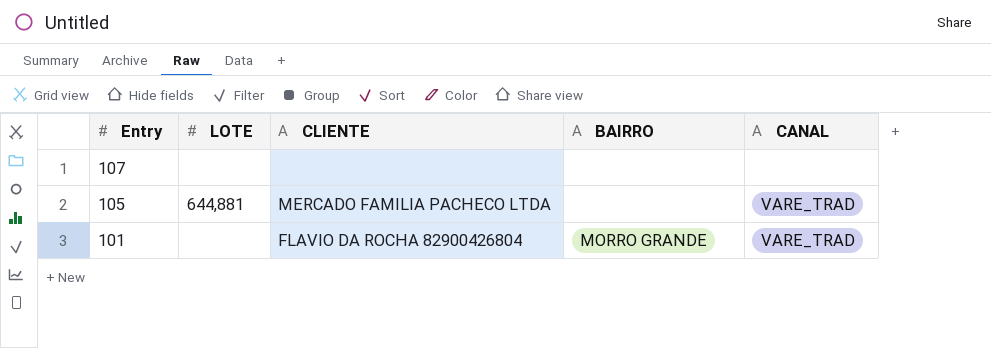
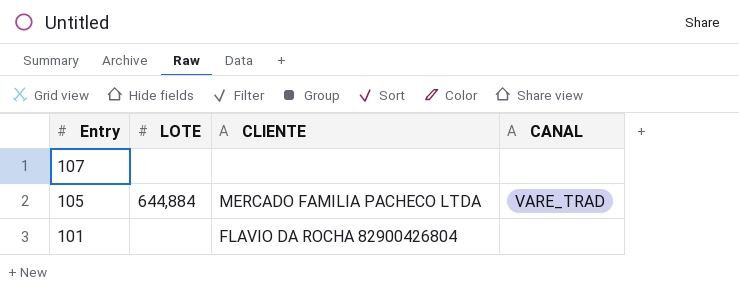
column BAIRRO | position: 4 -> none
105 | LOTE: 644,881 -> 644,884
101 | CANAL: VARE_TRAD -> none

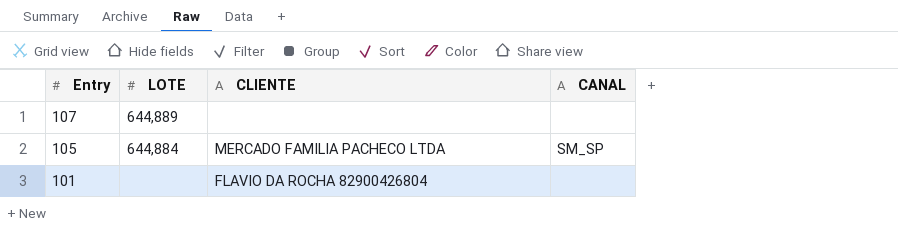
107 | LOTE: none -> 644,889
105 | CANAL: VARE_TRAD -> SM_SP

